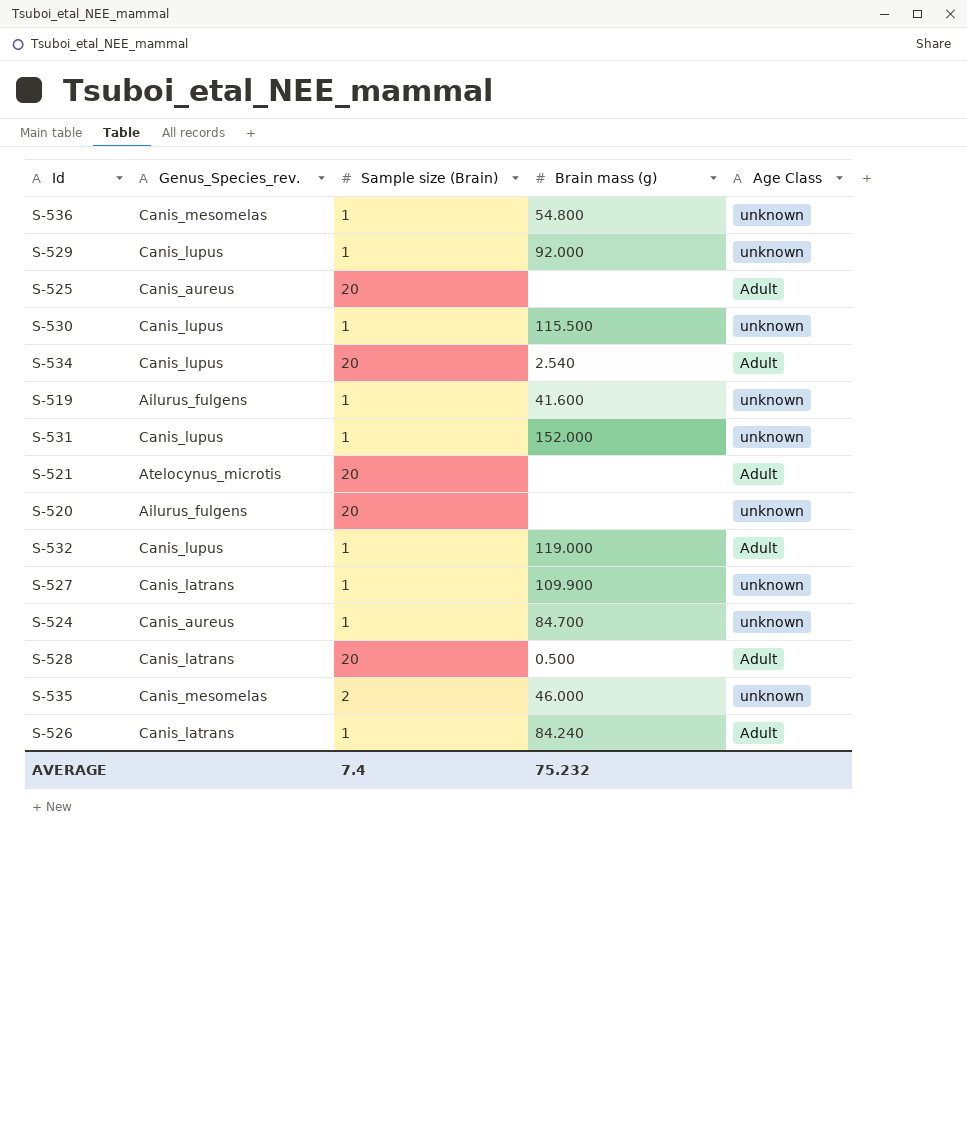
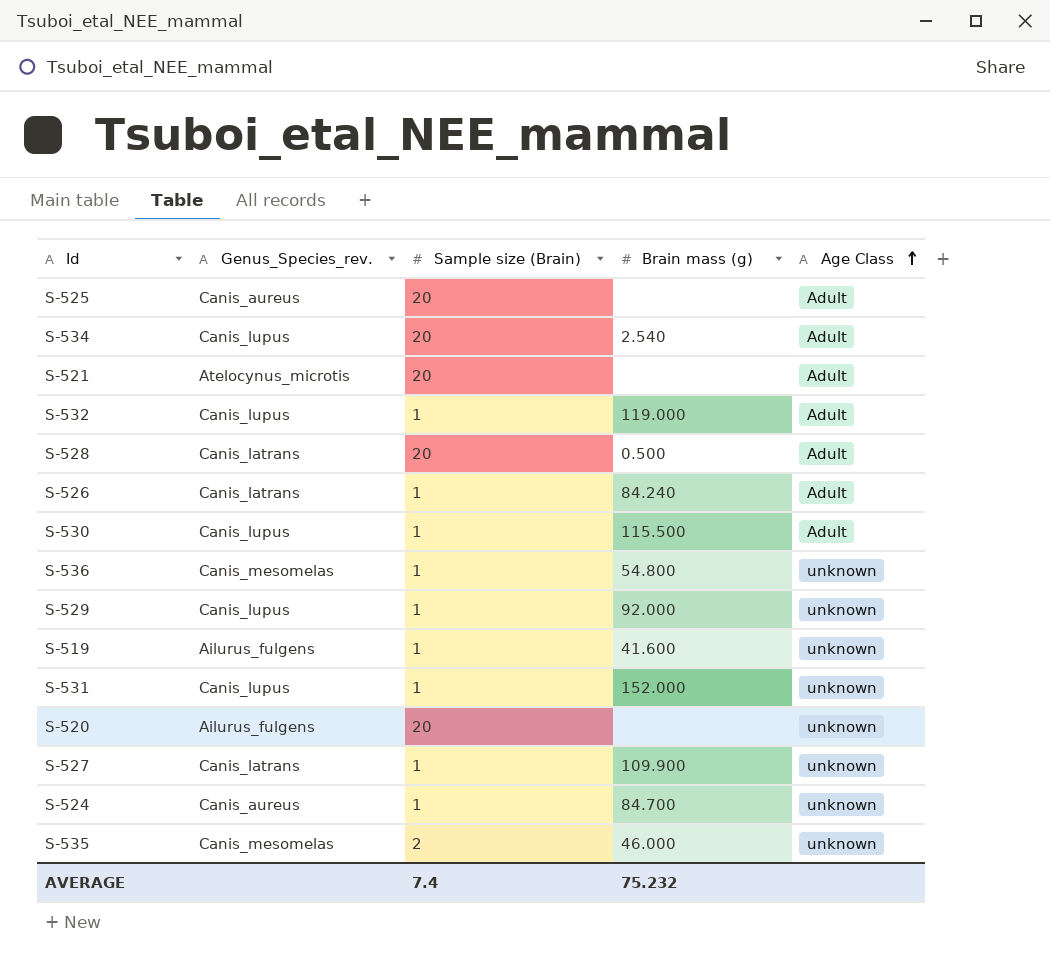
row order: none -> Age Class ascending
S-530 | Age Class: unknown -> Adult

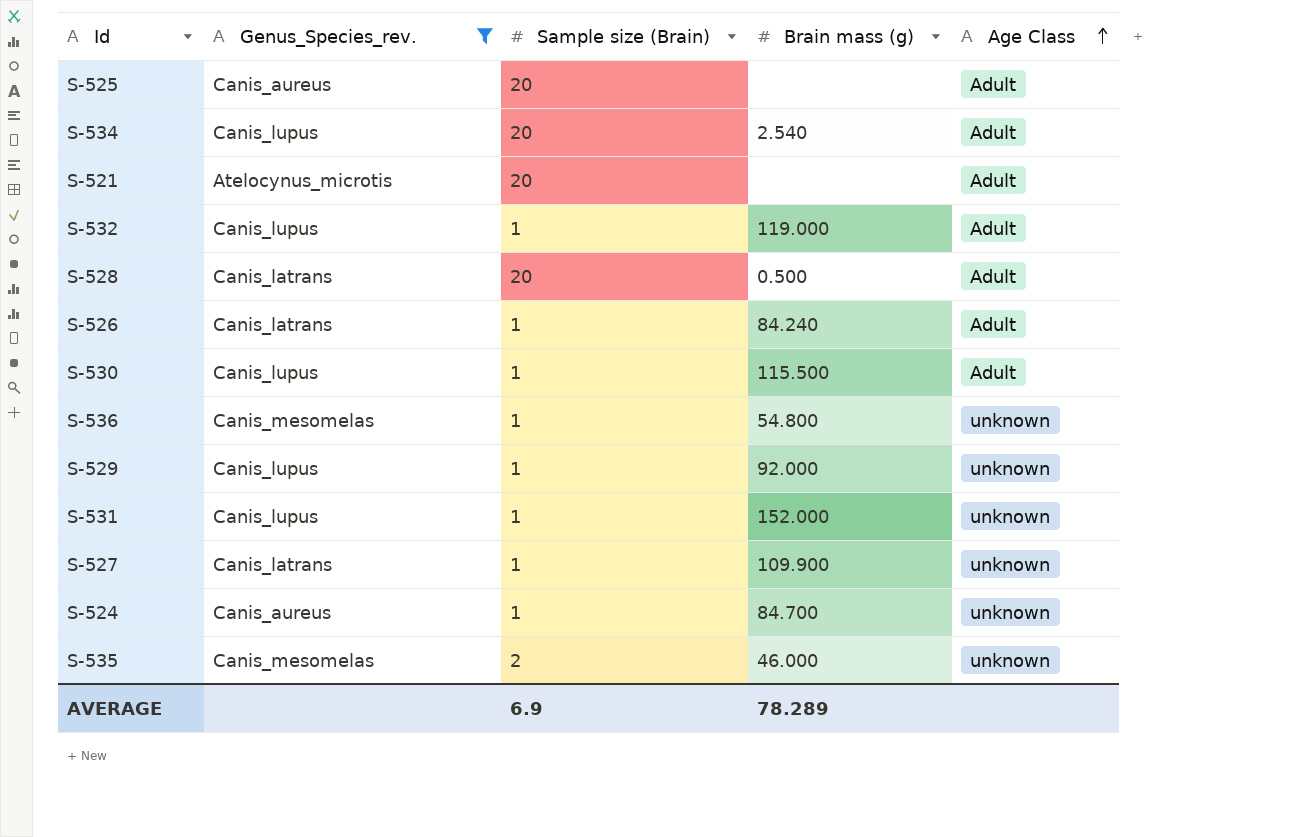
filter: none -> Genus_Species_rev. != Ailurus_fulgens
AVERAGE | Sample size (Brain): 7.4 -> 6.9
AVERAGE | Brain mass (g): 75.232 -> 78.289

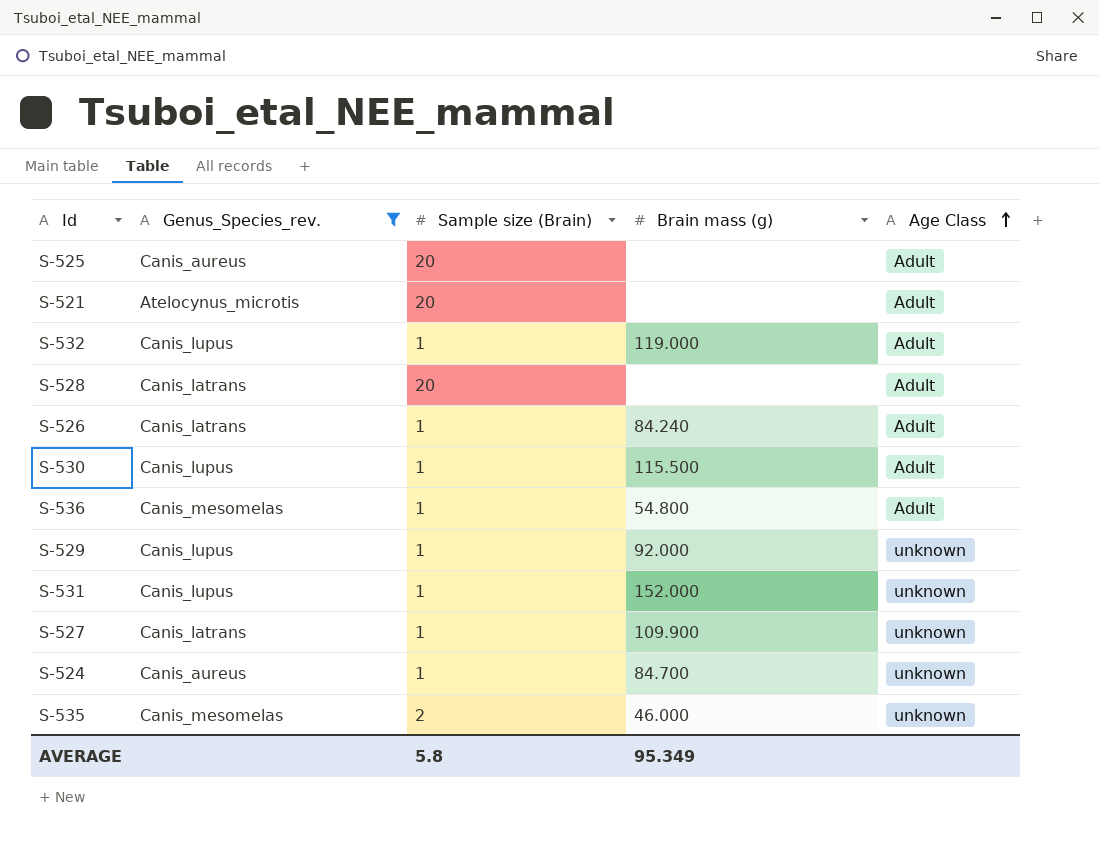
row S-534: Canis_lupus | 20 | 2.540 | Adult -> none
S-528 | Brain mass (g): 0.500 -> none
S-536 | Age Class: unknown -> Adult
AVERAGE | Sample size (Brain): 6.9 -> 5.8
AVERAGE | Brain mass (g): 78.289 -> 95.349

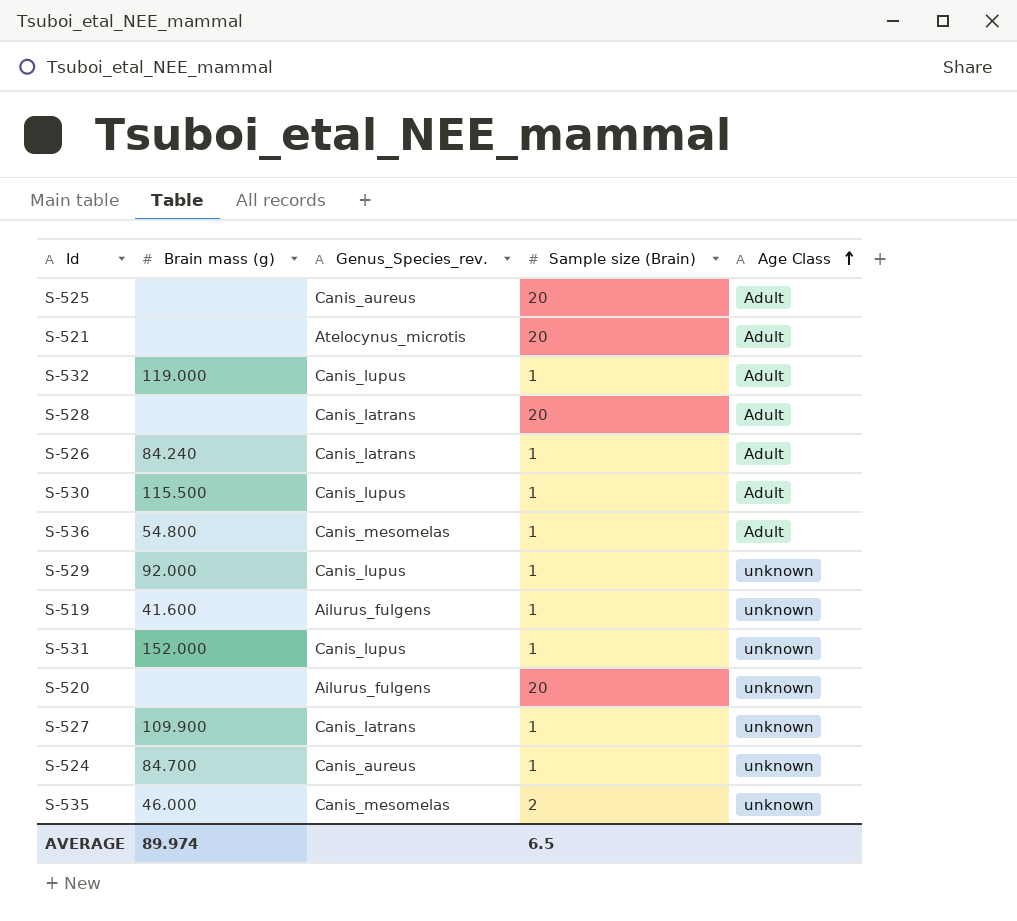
filter: Genus_Species_rev. != Ailurus_fulgens -> none
column Brain mass (g) | position: 4 -> 2
AVERAGE | Brain mass (g): 95.349 -> 89.974
AVERAGE | Sample size (Brain): 5.8 -> 6.5

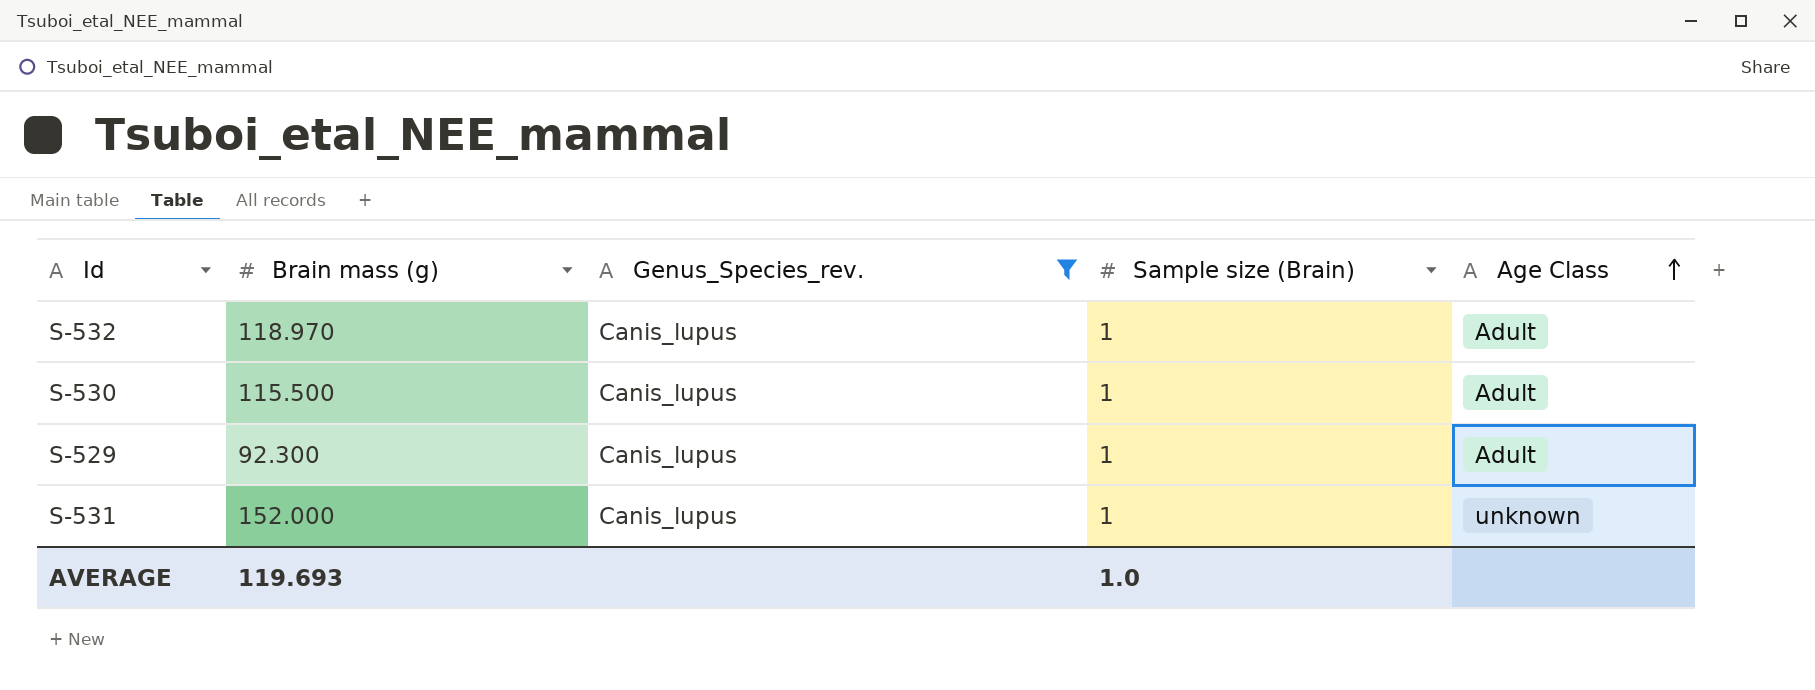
filter: none -> Genus_Species_rev. = Canis_lupus
S-532 | Brain mass (g): 119.000 -> 118.970
S-529 | Brain mass (g): 92.000 -> 92.300
S-529 | Age Class: unknown -> Adult
AVERAGE | Brain mass (g): 89.974 -> 119.693
AVERAGE | Sample size (Brain): 6.5 -> 1.0

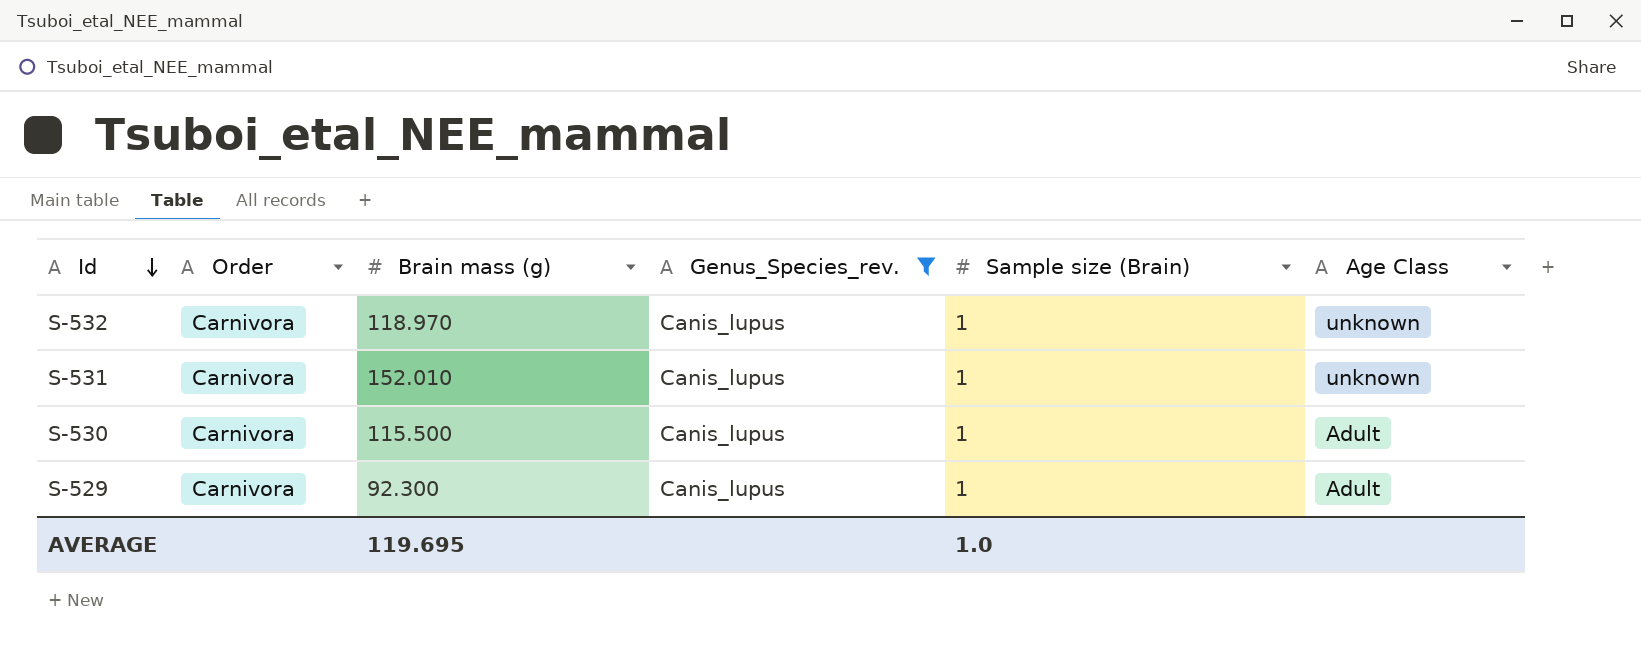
row order: Age Class ascending -> Id descending
column Order | position: none -> 2
S-532 | Age Class: Adult -> unknown
S-531 | Brain mass (g): 152.000 -> 152.010
AVERAGE | Brain mass (g): 119.693 -> 119.695

